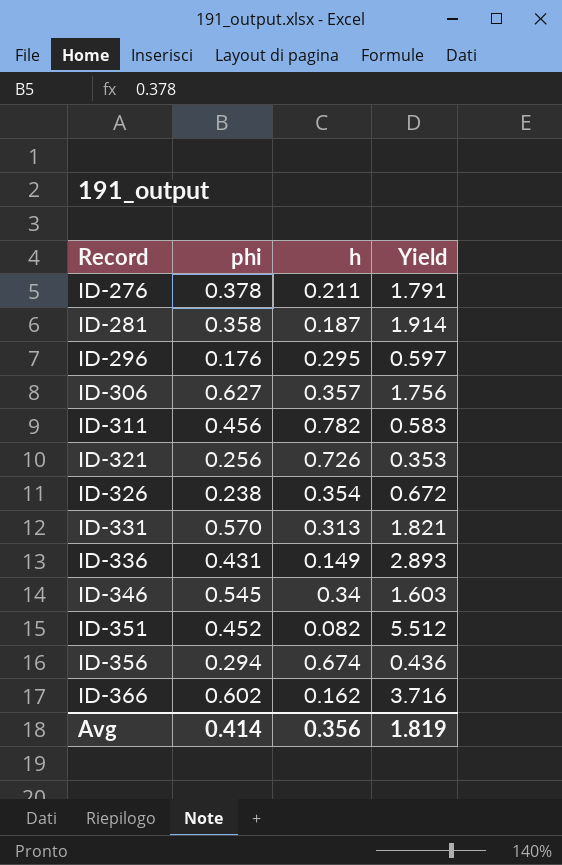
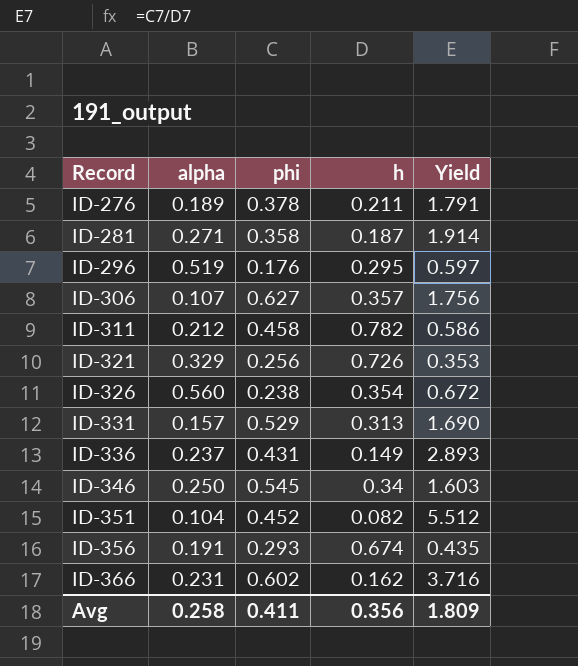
column alpha | position: none -> 2
ID-311 | phi: 0.456 -> 0.458
ID-311 | Yield: 0.583 -> 0.586
ID-331 | phi: 0.570 -> 0.529
ID-331 | Yield: 1.821 -> 1.690
ID-356 | phi: 0.294 -> 0.293
ID-356 | Yield: 0.436 -> 0.435
Avg | phi: 0.414 -> 0.411
Avg | Yield: 1.819 -> 1.809

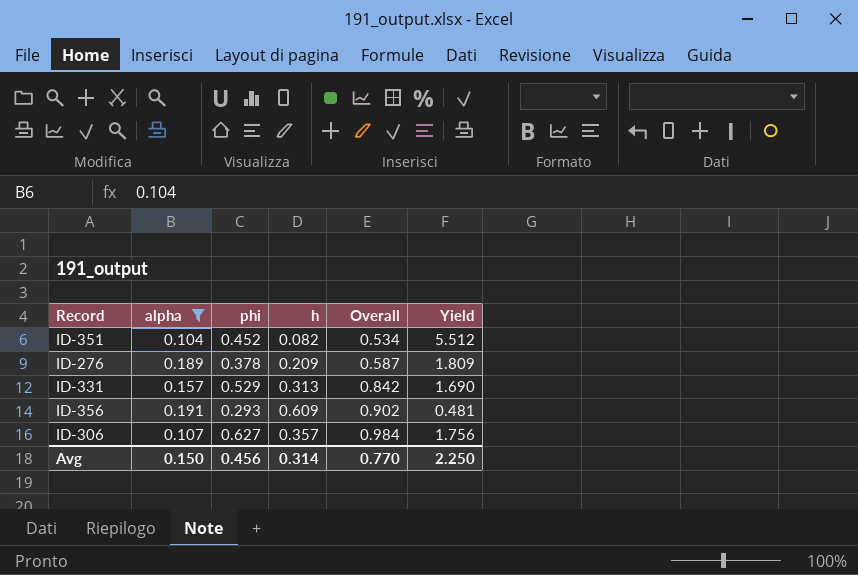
filter: none -> alpha <= 0.191
row order: Record ascending -> Overall ascending
column Overall | formula: none -> [phi] + [h]
ID-276 | h: 0.211 -> 0.209
ID-276 | Yield: 1.791 -> 1.809
ID-356 | h: 0.674 -> 0.609
ID-356 | Yield: 0.435 -> 0.481
Avg | alpha: 0.258 -> 0.150
Avg | phi: 0.411 -> 0.456
Avg | h: 0.356 -> 0.314
Avg | Yield: 1.809 -> 2.250

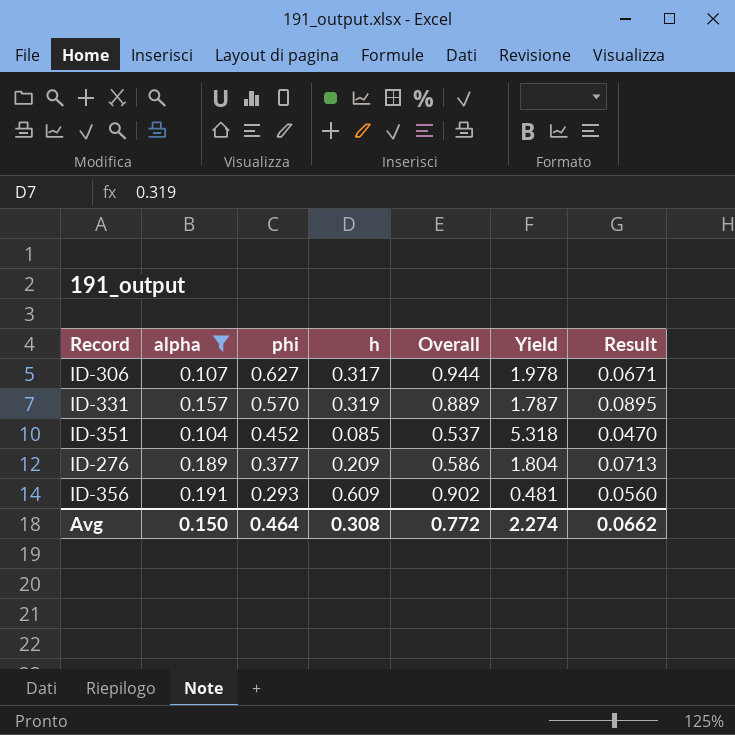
row order: Overall ascending -> phi descending
column Result | formula: none -> [alpha] * [phi]
ID-306 | h: 0.357 -> 0.317
ID-306 | Overall: 0.984 -> 0.944
ID-306 | Yield: 1.756 -> 1.978
ID-331 | phi: 0.529 -> 0.570
ID-331 | h: 0.313 -> 0.319
ID-331 | Overall: 0.842 -> 0.889
ID-331 | Yield: 1.690 -> 1.787
ID-351 | h: 0.082 -> 0.085
ID-351 | Overall: 0.534 -> 0.537
ID-351 | Yield: 5.512 -> 5.318
ID-276 | phi: 0.378 -> 0.377
ID-276 | Overall: 0.587 -> 0.586
ID-276 | Yield: 1.809 -> 1.804
Avg | phi: 0.456 -> 0.464
Avg | h: 0.314 -> 0.308
Avg | Overall: 0.770 -> 0.772
Avg | Yield: 2.250 -> 2.274

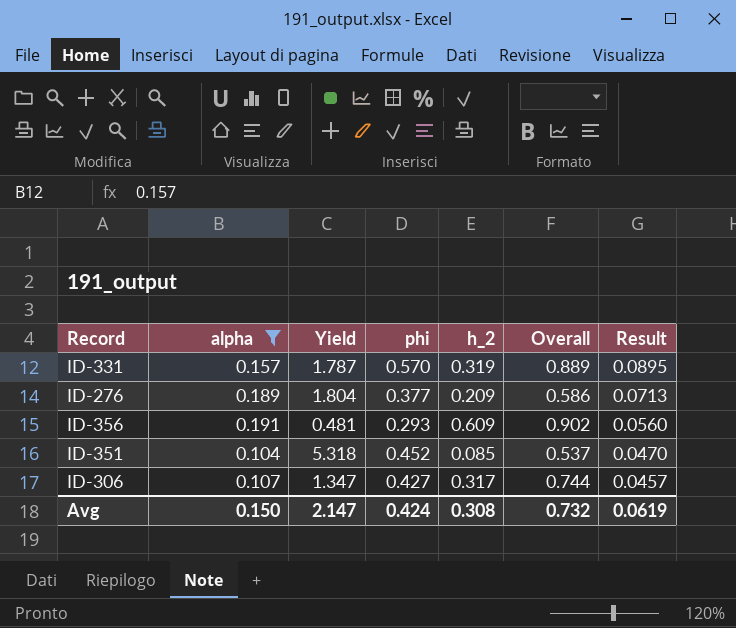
row order: phi descending -> Result descending
column Yield | position: 6 -> 3
column name: h -> h_2
ID-306 | Yield: 1.978 -> 1.347
ID-306 | phi: 0.627 -> 0.427
ID-306 | Overall: 0.944 -> 0.744
ID-306 | Result: 0.0671 -> 0.0457
Avg | Yield: 2.274 -> 2.147
Avg | phi: 0.464 -> 0.424
Avg | Overall: 0.772 -> 0.732
Avg | Result: 0.0662 -> 0.0619

